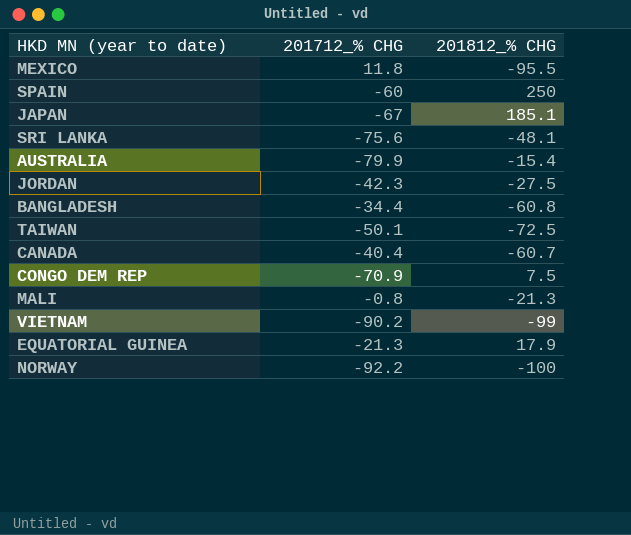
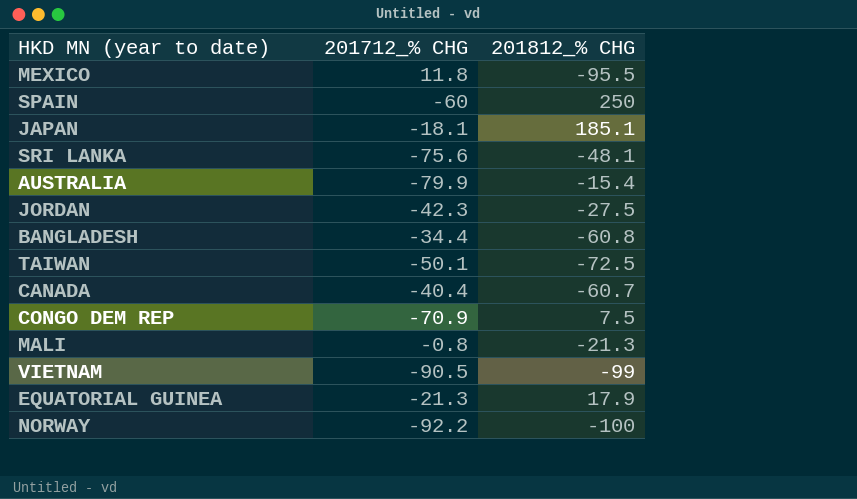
JAPAN | 201712_% CHG: -67 -> -18.1
VIETNAM | 201712_% CHG: -90.2 -> -90.5

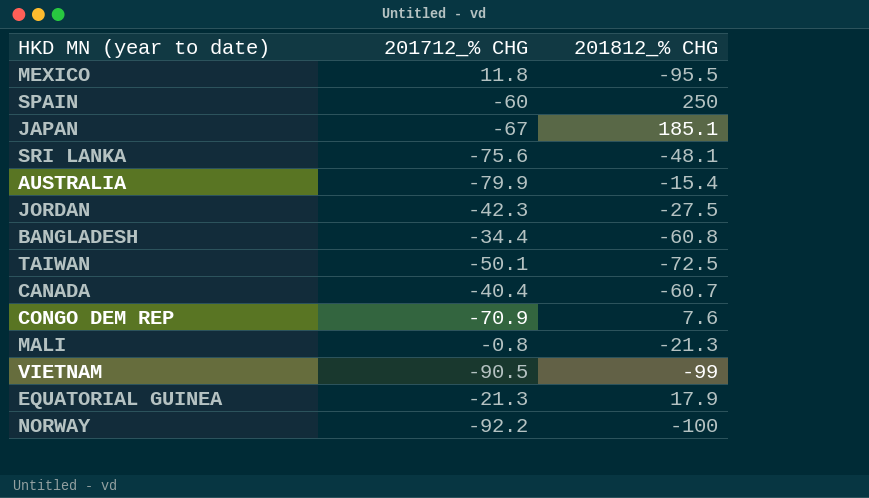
JAPAN | 201712_% CHG: -18.1 -> -67
CONGO DEM REP | 201812_% CHG: 7.5 -> 7.6

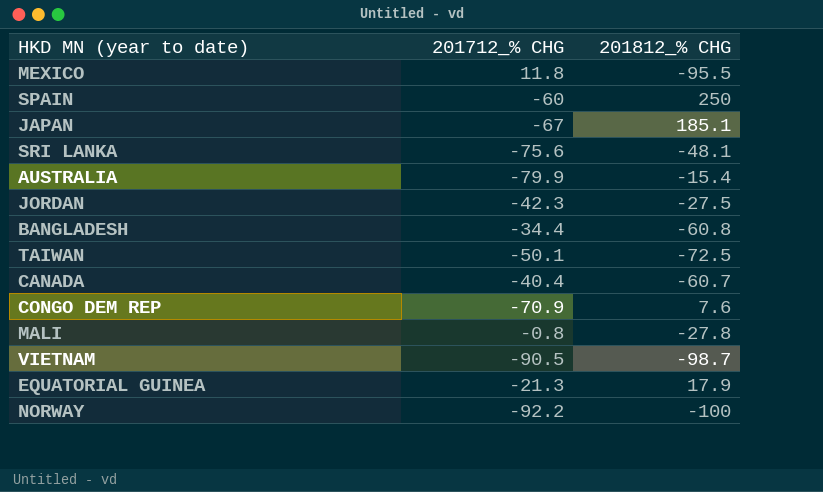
MALI | 201812_% CHG: -21.3 -> -27.8
VIETNAM | 201812_% CHG: -99 -> -98.7

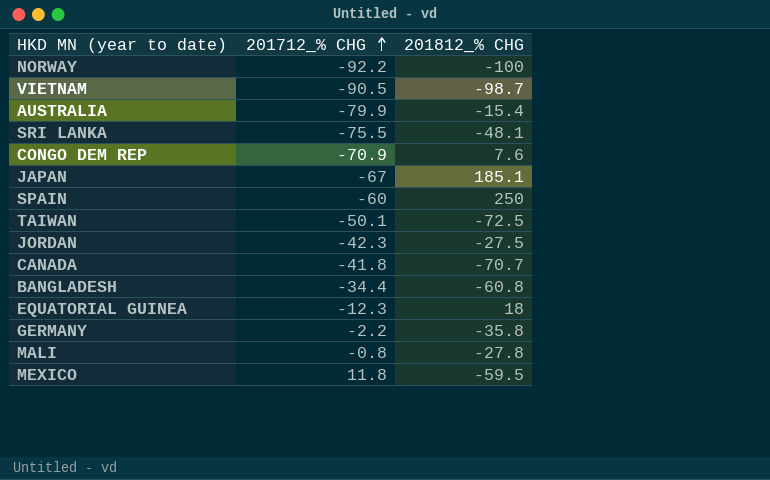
row order: none -> 201712_% CHG ascending
SRI LANKA | 201712_% CHG: -75.6 -> -75.5
CANADA | 201712_% CHG: -40.4 -> -41.8
CANADA | 201812_% CHG: -60.7 -> -70.7
EQUATORIAL GUINEA | 201712_% CHG: -21.3 -> -12.3
EQUATORIAL GUINEA | 201812_% CHG: 17.9 -> 18
row GERMANY: none -> -2.2 | -35.8
MEXICO | 201812_% CHG: -95.5 -> -59.5

